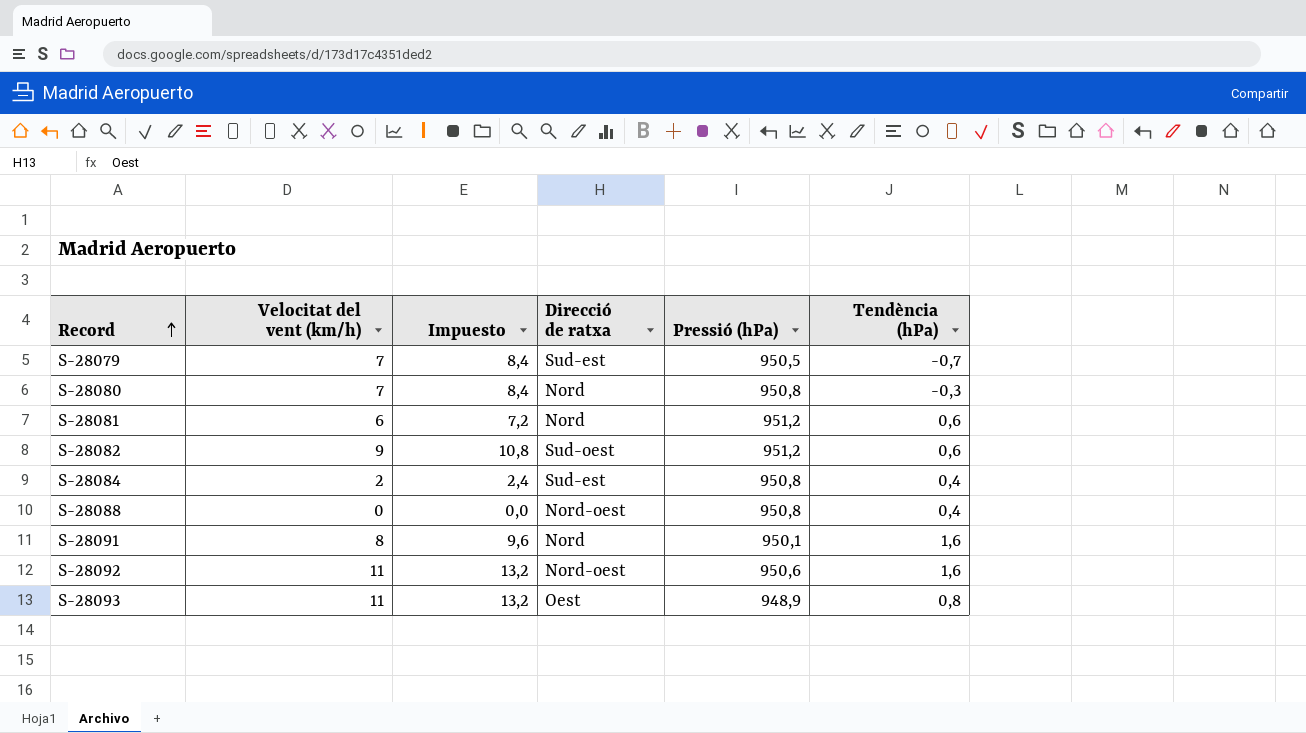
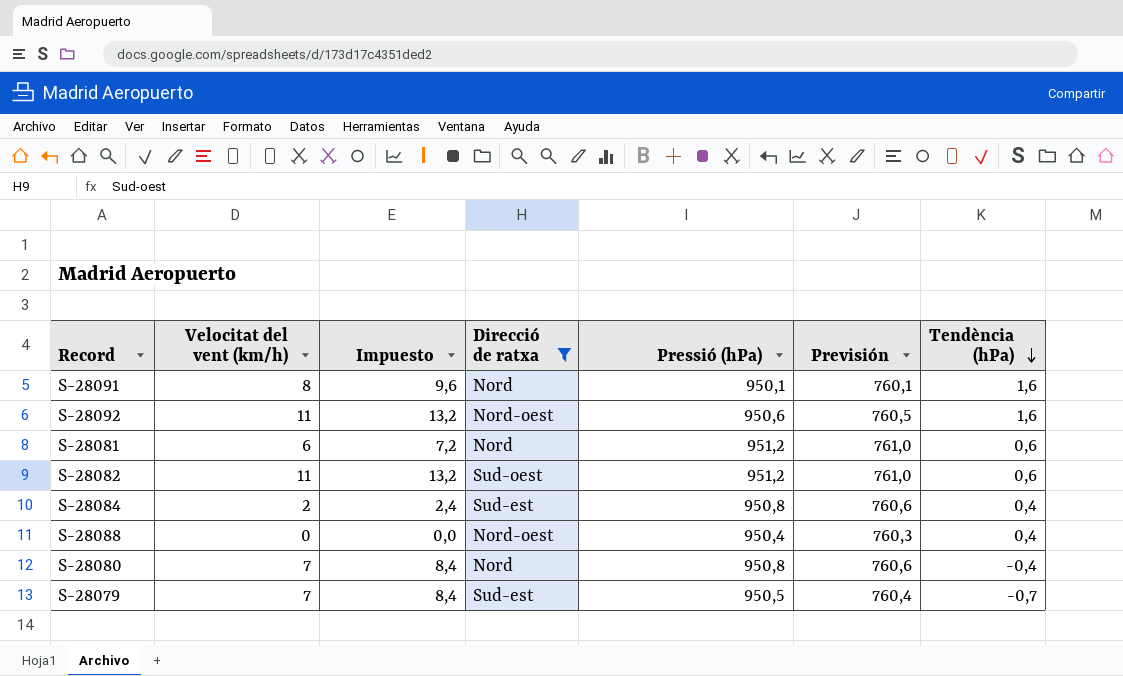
filter: none -> Direcció de ratxa != Oest
row order: Record ascending -> Tendència (hPa) descending
column Previsión | formula: none -> [Pressió (hPa)] * 0,8
S-28082 | Velocitat del vent (km/h): 9 -> 11
S-28082 | Impuesto: 10,8 -> 13,2
S-28088 | Pressió (hPa): 950,8 -> 950,4
S-28080 | Tendència (hPa): -0,3 -> -0,4

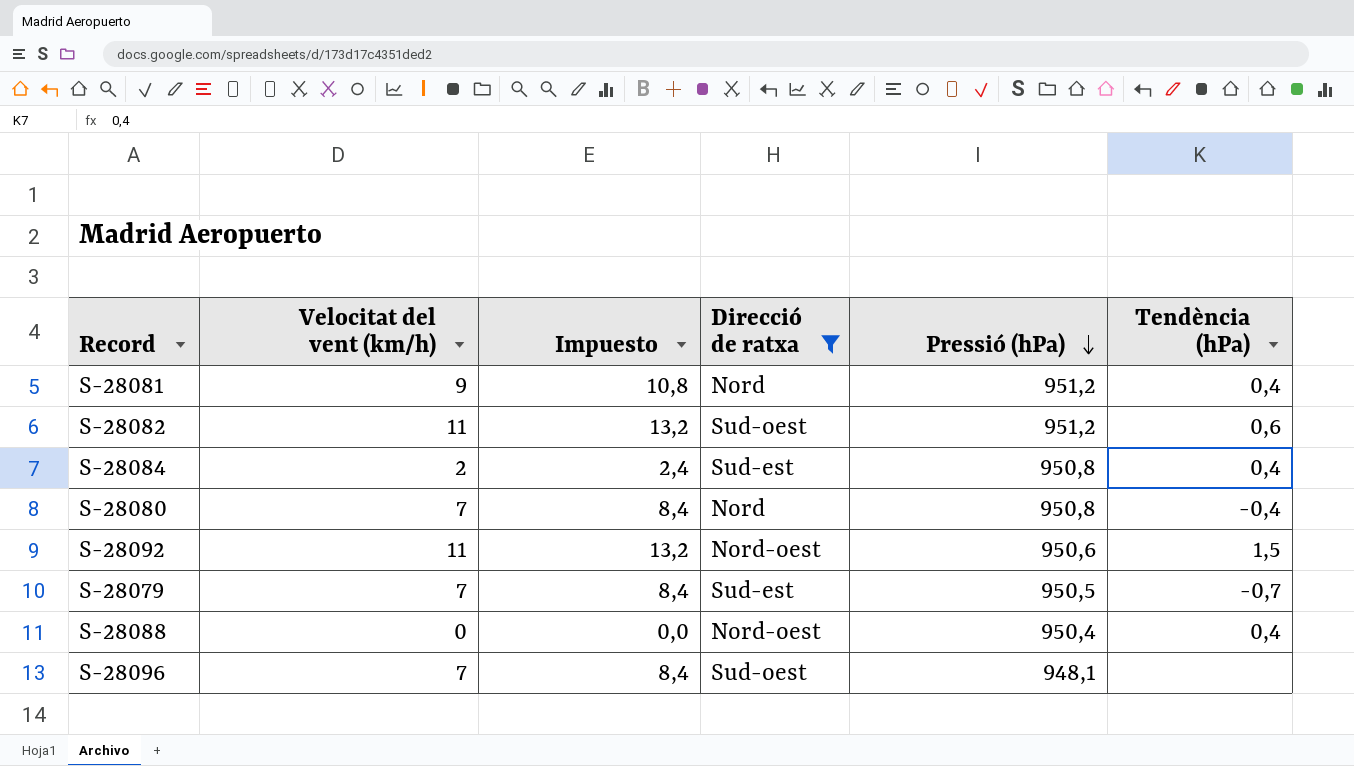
row order: Tendència (hPa) descending -> Pressió (hPa) descending
column Previsión | formula: [Pressió (hPa)] * 0,8 -> none
row S-28091: 8 | 9,6 | Nord | 950,1 | 760,1 | 1,6 -> none
S-28081 | Velocitat del vent (km/h): 6 -> 9
S-28081 | Impuesto: 7,2 -> 10,8
S-28081 | Tendència (hPa): 0,6 -> 0,4
S-28092 | Tendència (hPa): 1,6 -> 1,5
row S-28096: none -> 7 | 8,4 | Sud-oest | 948,1 | none

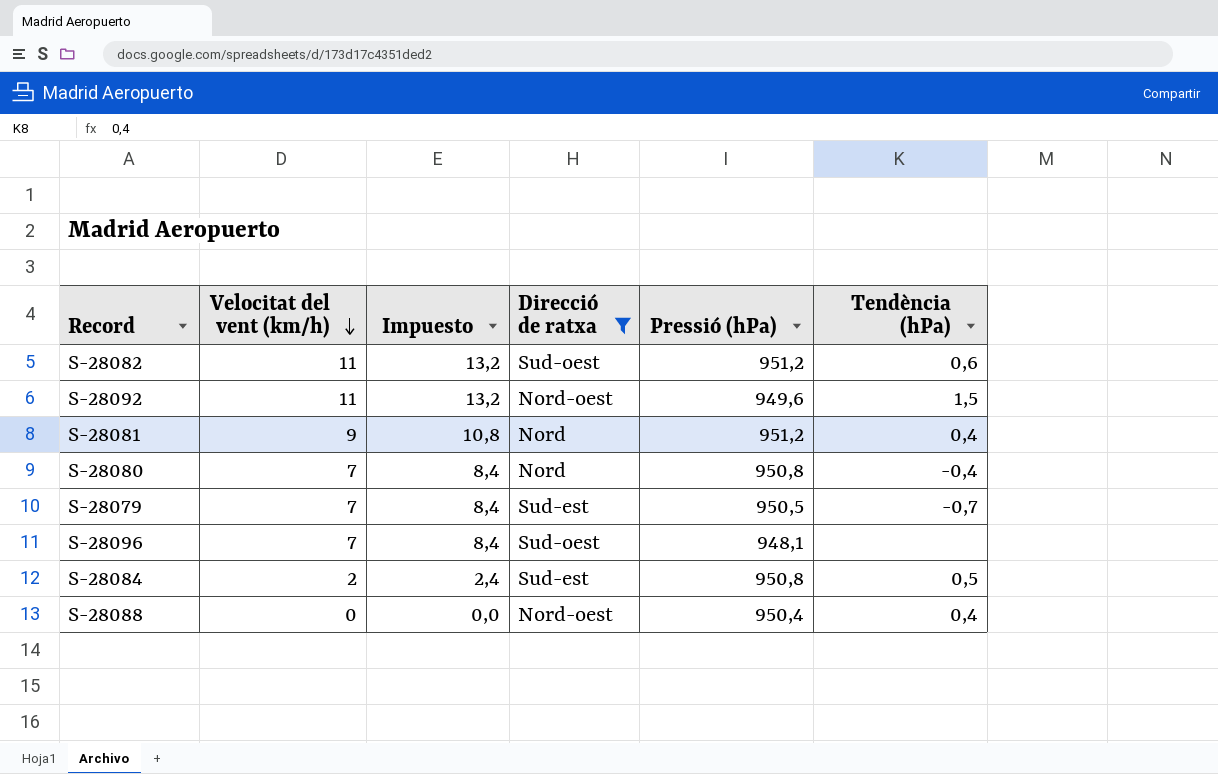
row order: Pressió (hPa) descending -> Velocitat del vent (km/h) descending
S-28092 | Pressió (hPa): 950,6 -> 949,6
S-28084 | Tendència (hPa): 0,4 -> 0,5

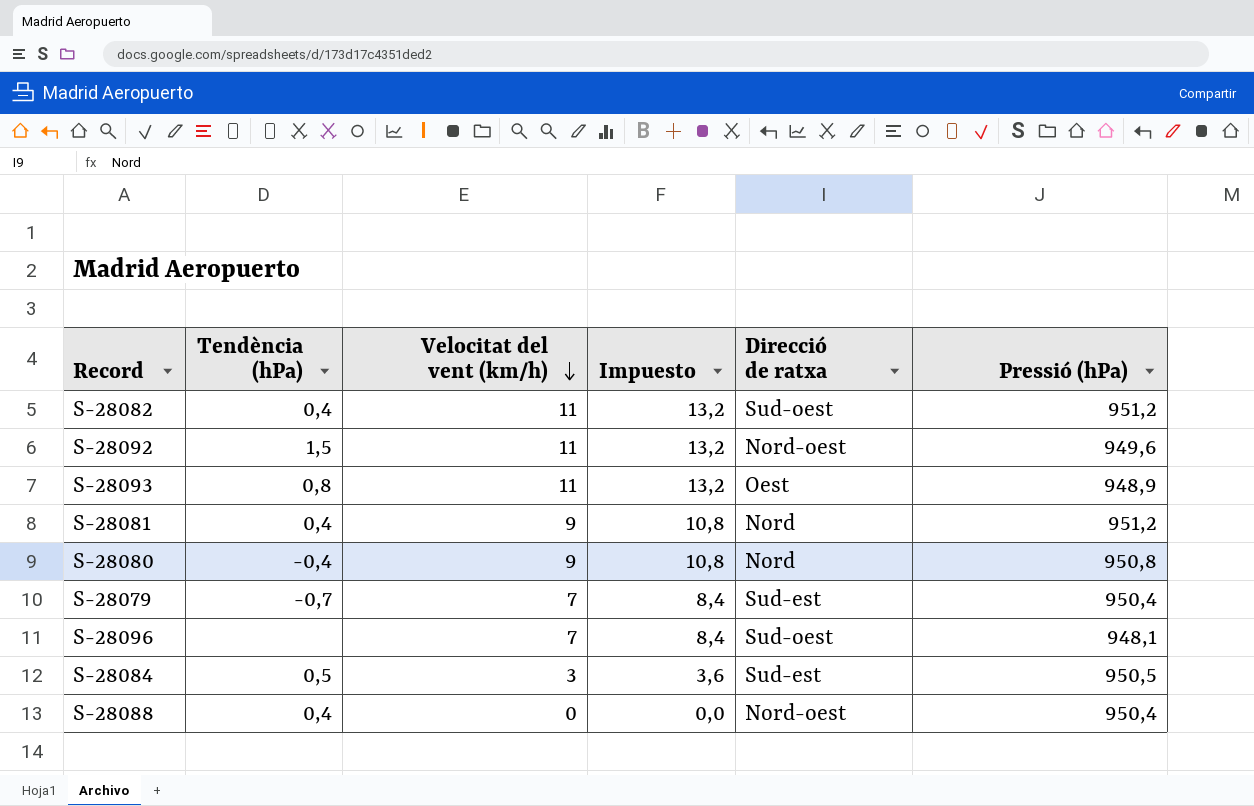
filter: Direcció de ratxa != Oest -> none
column Tendència (hPa) | position: 6 -> 2
S-28082 | Tendència (hPa): 0,6 -> 0,4
S-28080 | Velocitat del vent (km/h): 7 -> 9
S-28080 | Impuesto: 8,4 -> 10,8
S-28079 | Pressió (hPa): 950,5 -> 950,4
S-28084 | Velocitat del vent (km/h): 2 -> 3
S-28084 | Impuesto: 2,4 -> 3,6
S-28084 | Pressió (hPa): 950,8 -> 950,5

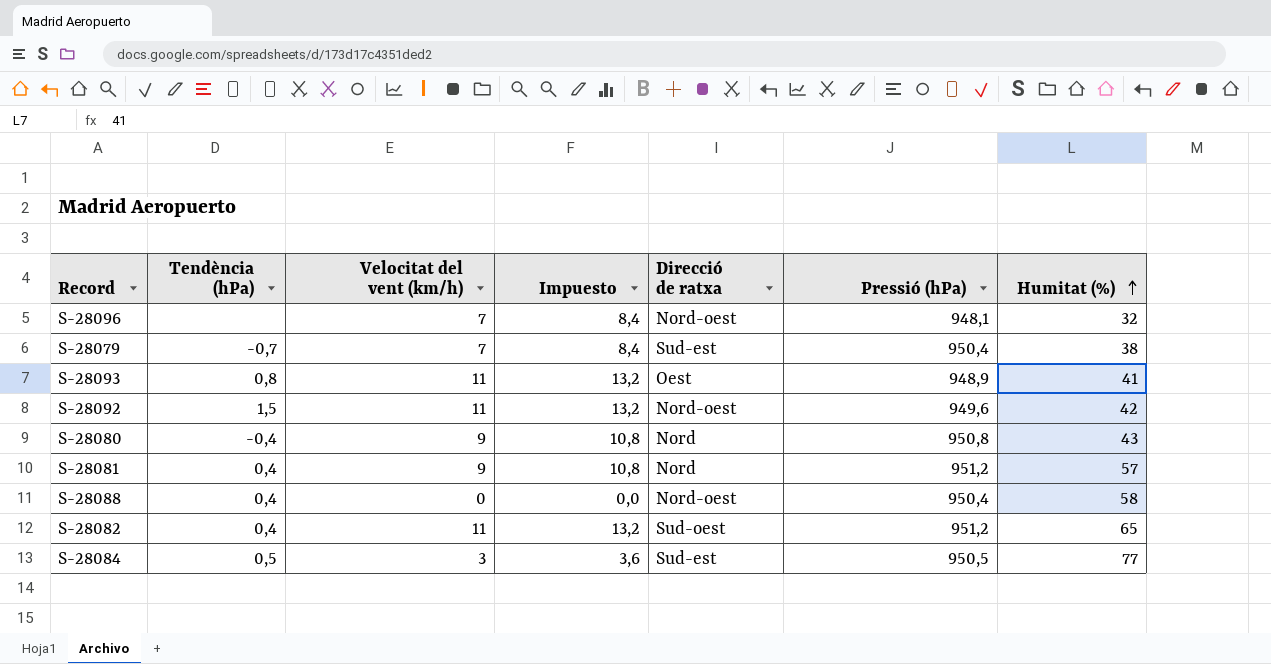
row order: Velocitat del vent (km/h) descending -> Humitat (%) ascending
column Humitat (%) | position: none -> 7
S-28096 | Direcció de ratxa: Sud-oest -> Nord-oest

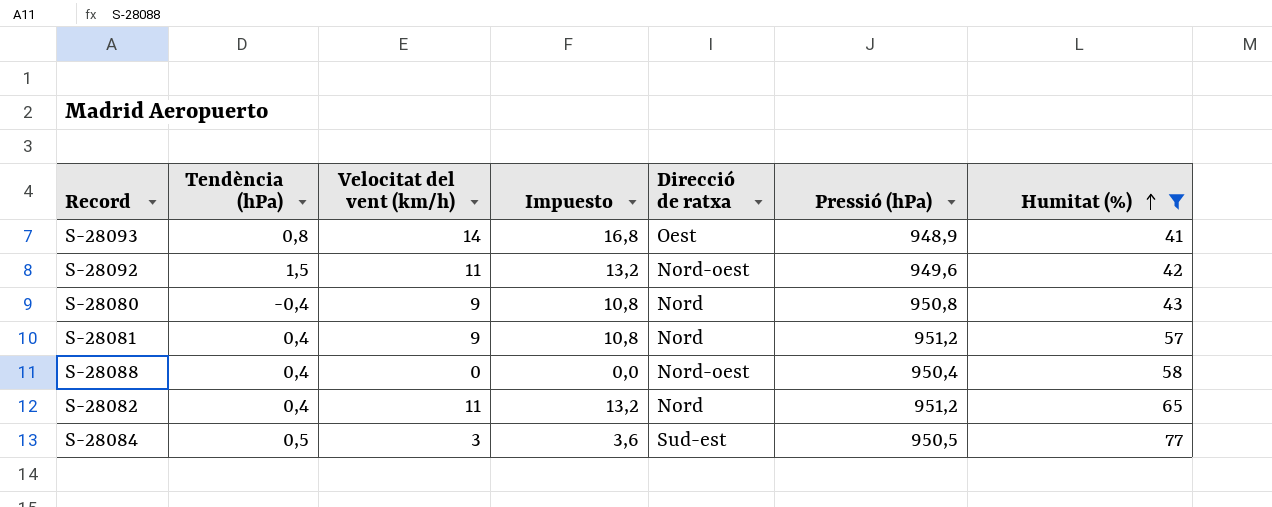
filter: none -> Humitat (%) >= 41
S-28093 | Velocitat del vent (km/h): 11 -> 14
S-28093 | Impuesto: 13,2 -> 16,8
S-28082 | Direcció de ratxa: Sud-oest -> Nord

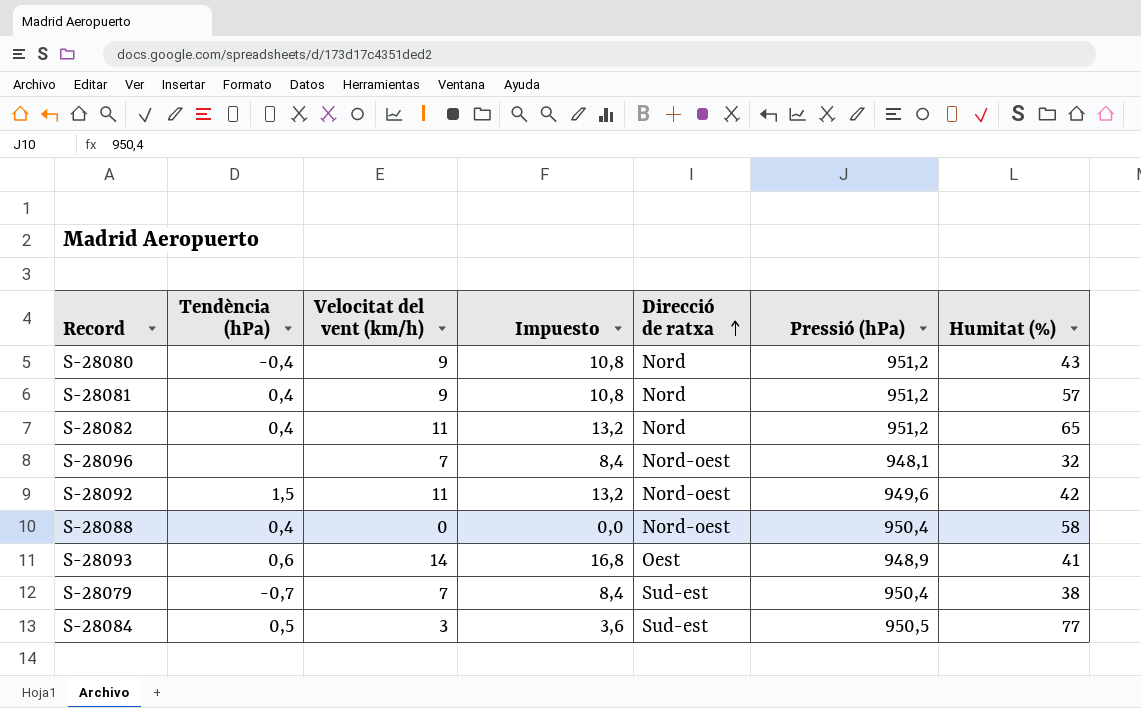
filter: Humitat (%) >= 41 -> none
row order: Humitat (%) ascending -> Direcció de ratxa ascending
S-28080 | Pressió (hPa): 950,8 -> 951,2
S-28093 | Tendència (hPa): 0,8 -> 0,6

